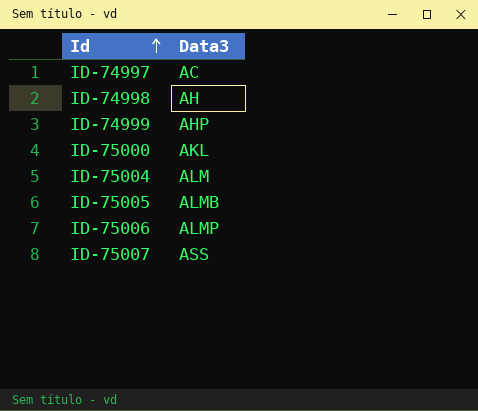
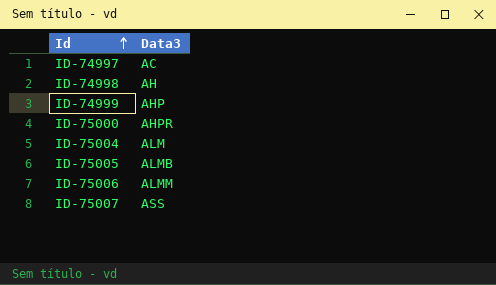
ID-75000 | Data3: AKL -> AHPR
ID-75006 | Data3: ALMP -> ALMM

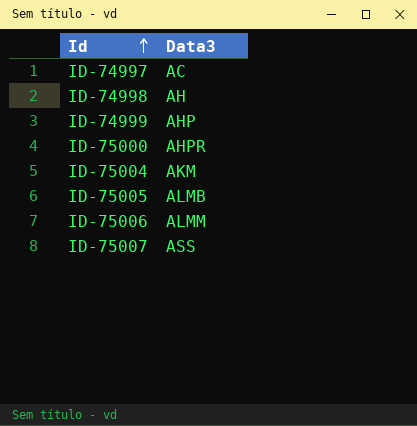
ID-75004 | Data3: ALM -> AKM

